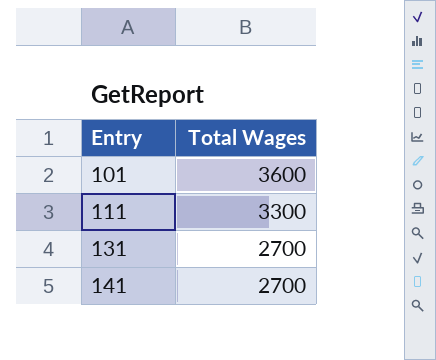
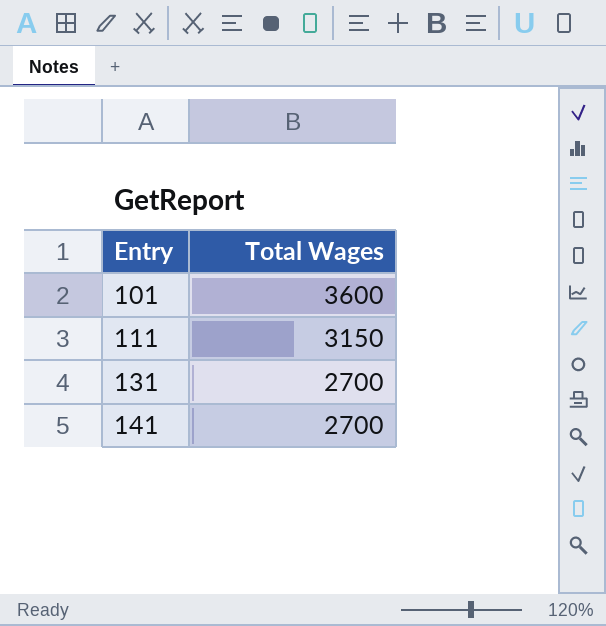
111 | Total Wages: 3300 -> 3150

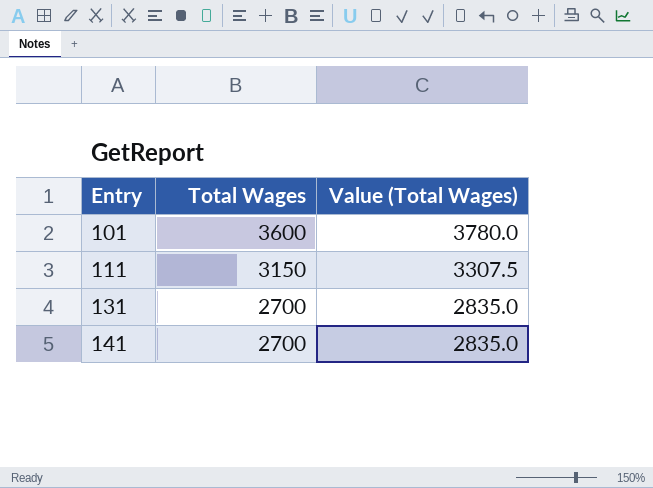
column Value (Total Wages) | formula: none -> [Total Wages] * 1.05

